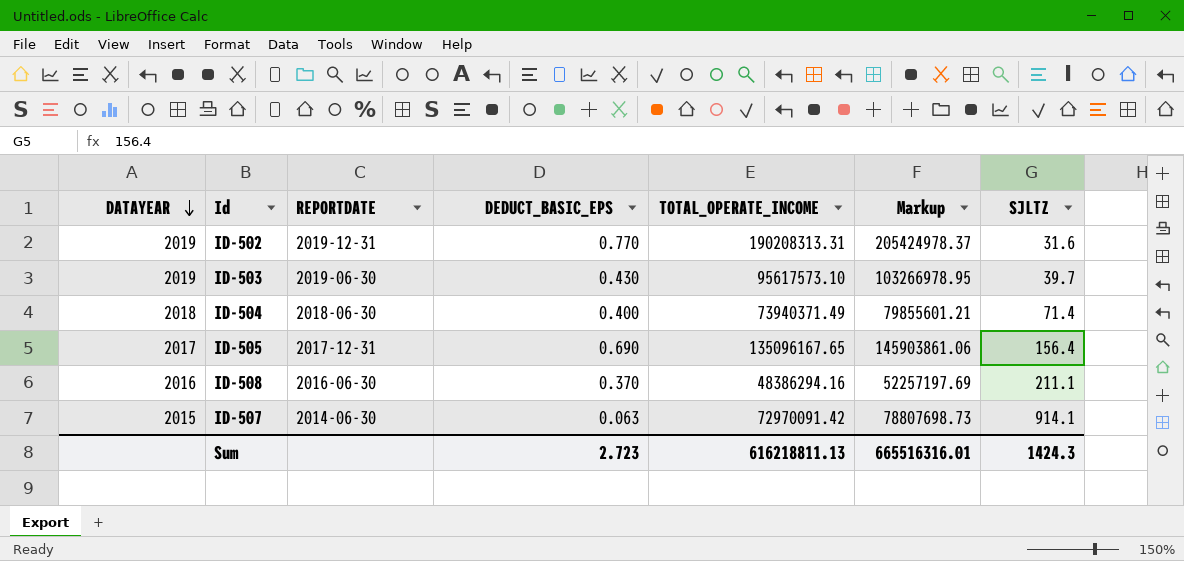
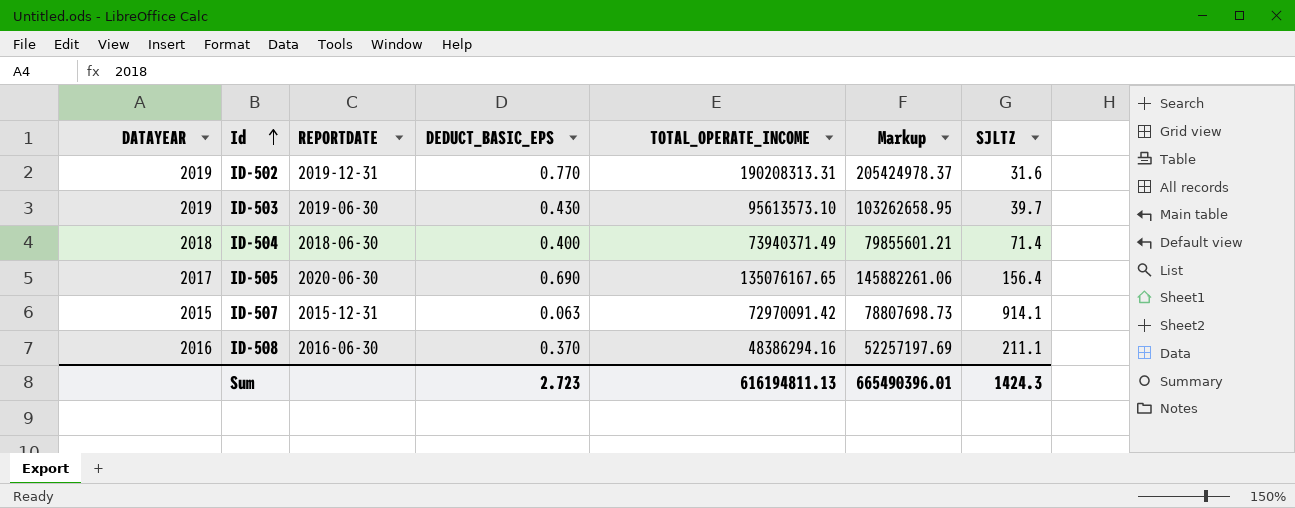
row order: DATAYEAR descending -> Id ascending
ID-503 | TOTAL_OPERATE_INCOME: 95617573.10 -> 95613573.10
ID-503 | Markup: 103266978.95 -> 103262658.95
ID-505 | REPORTDATE: 2017-12-31 -> 2020-06-30
ID-505 | TOTAL_OPERATE_INCOME: 135096167.65 -> 135076167.65
ID-505 | Markup: 145903861.06 -> 145882261.06
ID-507 | REPORTDATE: 2014-06-30 -> 2015-12-31
Sum | TOTAL_OPERATE_INCOME: 616218811.13 -> 616194811.13
Sum | Markup: 665516316.01 -> 665490396.01

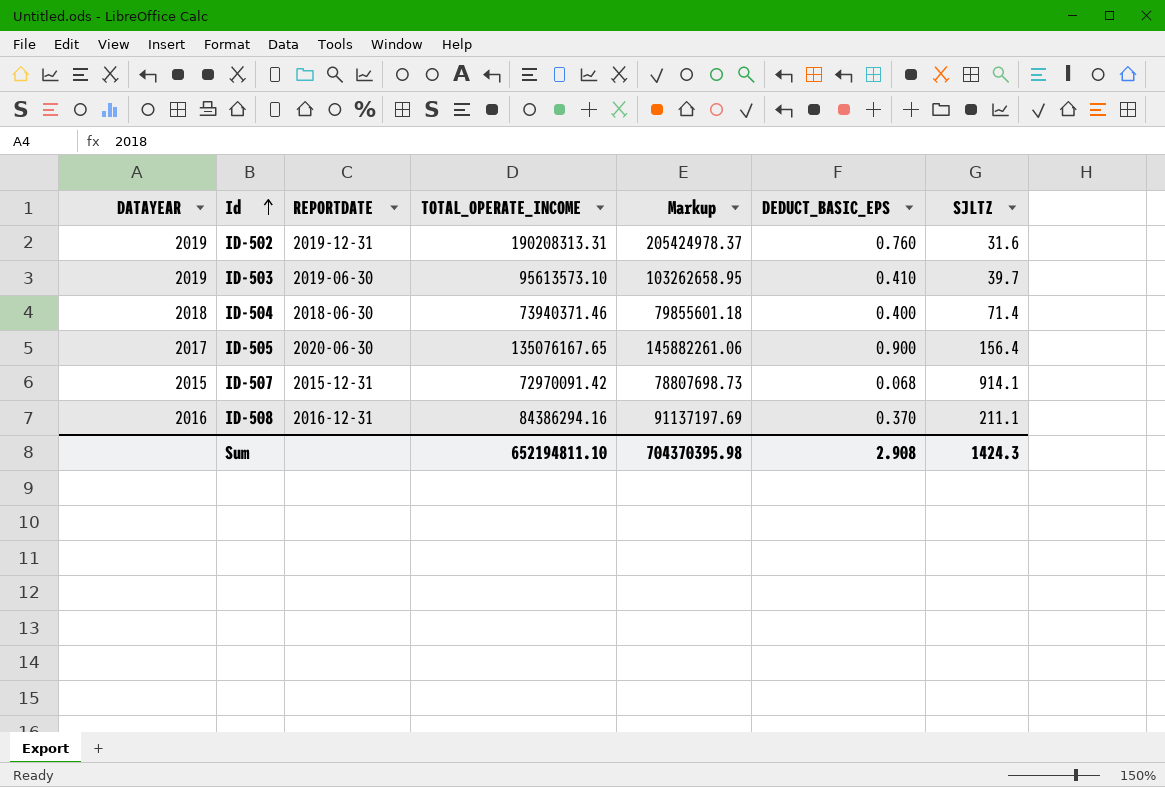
column DEDUCT_BASIC_EPS | position: 4 -> 6
ID-502 | DEDUCT_BASIC_EPS: 0.770 -> 0.760
ID-503 | DEDUCT_BASIC_EPS: 0.430 -> 0.410
ID-504 | TOTAL_OPERATE_INCOME: 73940371.49 -> 73940371.46
ID-504 | Markup: 79855601.21 -> 79855601.18
ID-505 | DEDUCT_BASIC_EPS: 0.690 -> 0.900
ID-507 | DEDUCT_BASIC_EPS: 0.063 -> 0.068
ID-508 | REPORTDATE: 2016-06-30 -> 2016-12-31
ID-508 | TOTAL_OPERATE_INCOME: 48386294.16 -> 84386294.16
ID-508 | Markup: 52257197.69 -> 91137197.69
Sum | TOTAL_OPERATE_INCOME: 616194811.13 -> 652194811.10
Sum | Markup: 665490396.01 -> 704370395.98
Sum | DEDUCT_BASIC_EPS: 2.723 -> 2.908

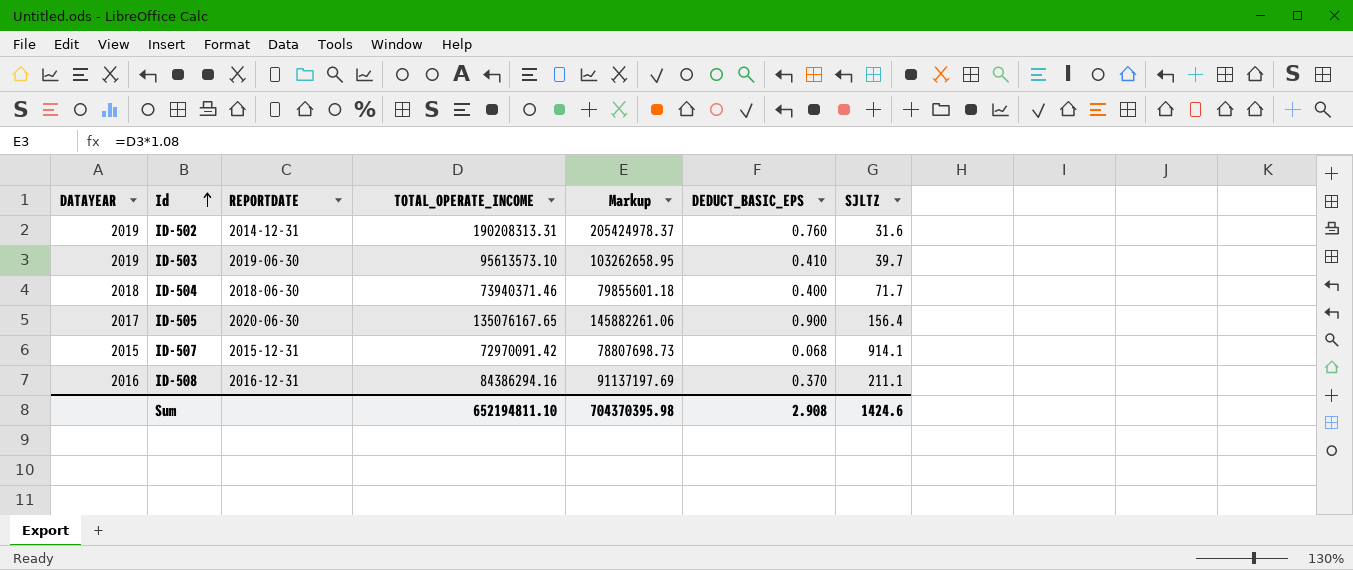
ID-502 | REPORTDATE: 2019-12-31 -> 2014-12-31
ID-504 | SJLTZ: 71.4 -> 71.7
Sum | SJLTZ: 1424.3 -> 1424.6

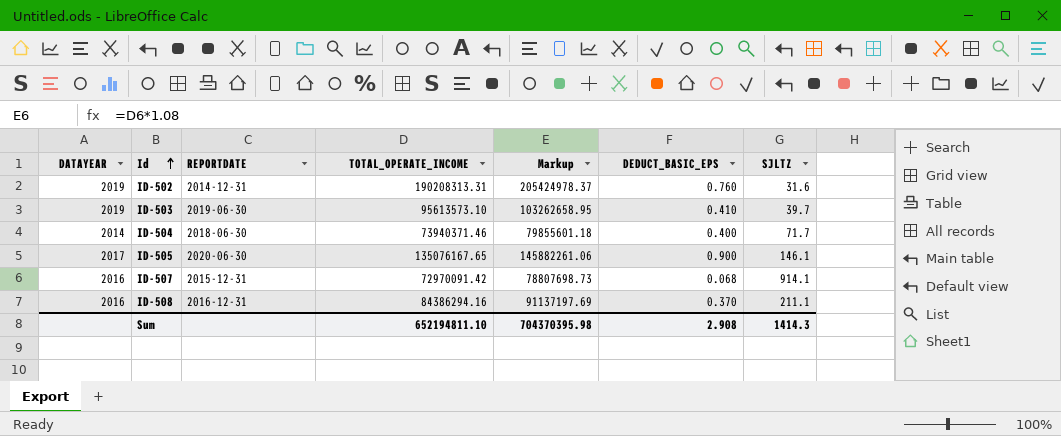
ID-504 | DATAYEAR: 2018 -> 2014
ID-505 | SJLTZ: 156.4 -> 146.1
ID-507 | DATAYEAR: 2015 -> 2016
Sum | SJLTZ: 1424.6 -> 1414.3

